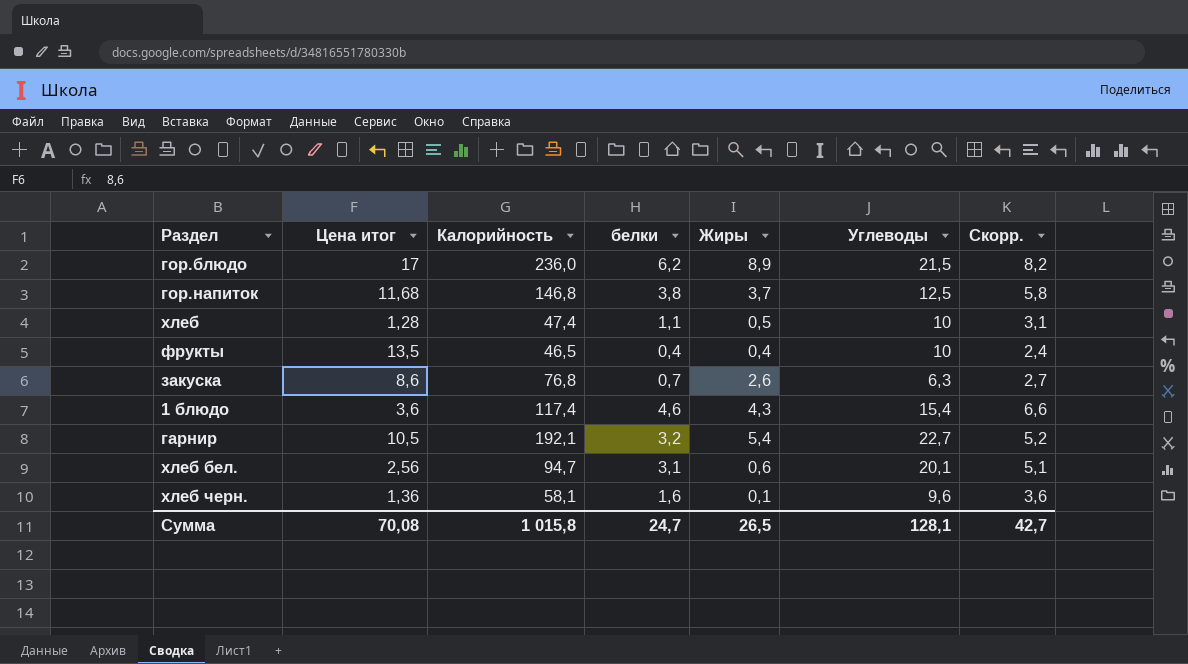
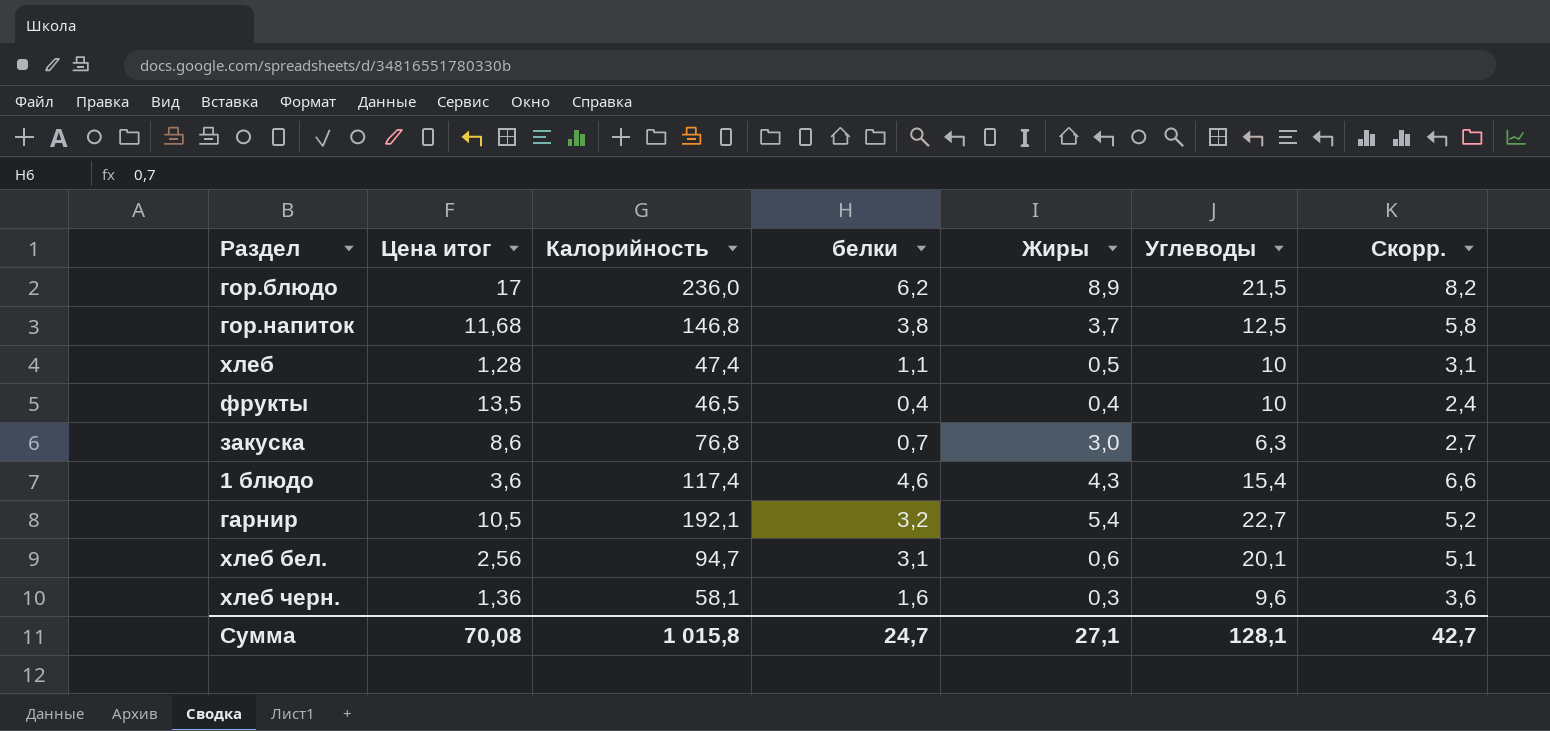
закуска | Жиры: 2,6 -> 3,0
хлеб черн. | Жиры: 0,1 -> 0,3
Сумма | Жиры: 26,5 -> 27,1

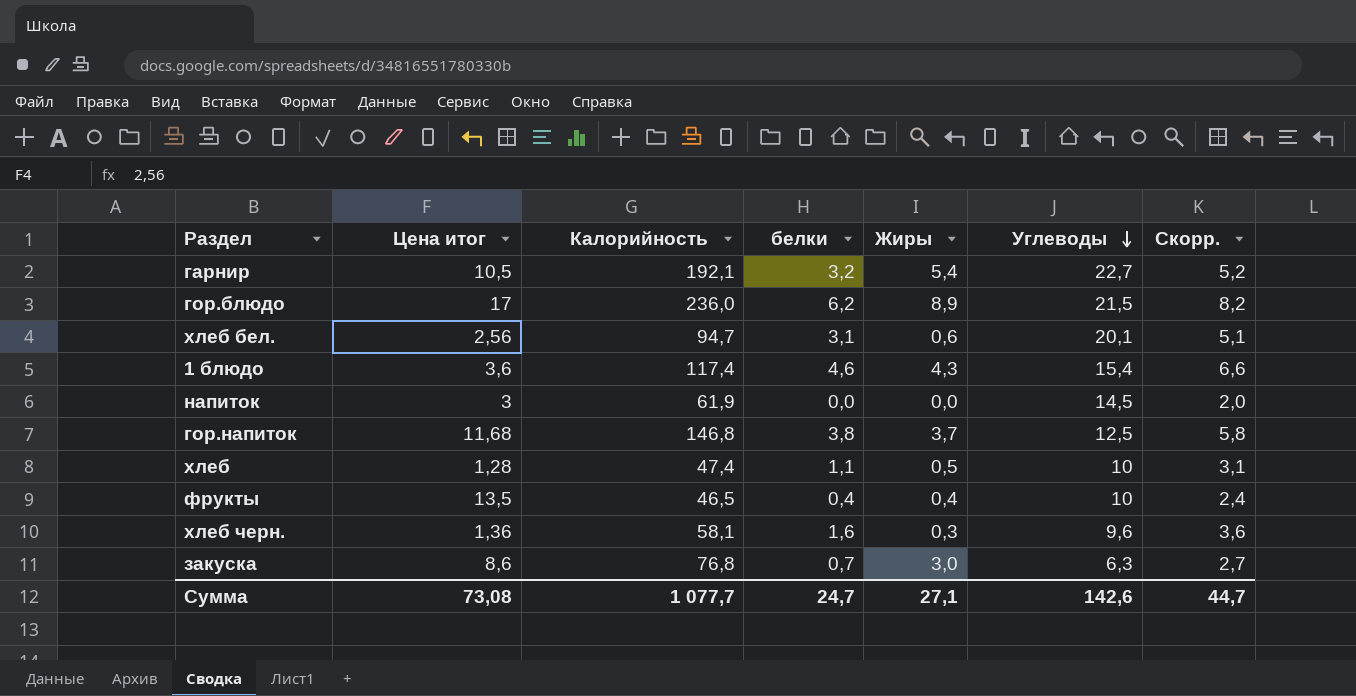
row order: none -> Углеводы descending
row напиток: none -> 3 | 61,9 | 0,0 | 0,0 | 14,5 | 2,0
Сумма | Цена итог: 70,08 -> 73,08
Сумма | Калорийность: 1 015,8 -> 1 077,7
Сумма | Углеводы: 128,1 -> 142,6
Сумма | Скорр.: 42,7 -> 44,7

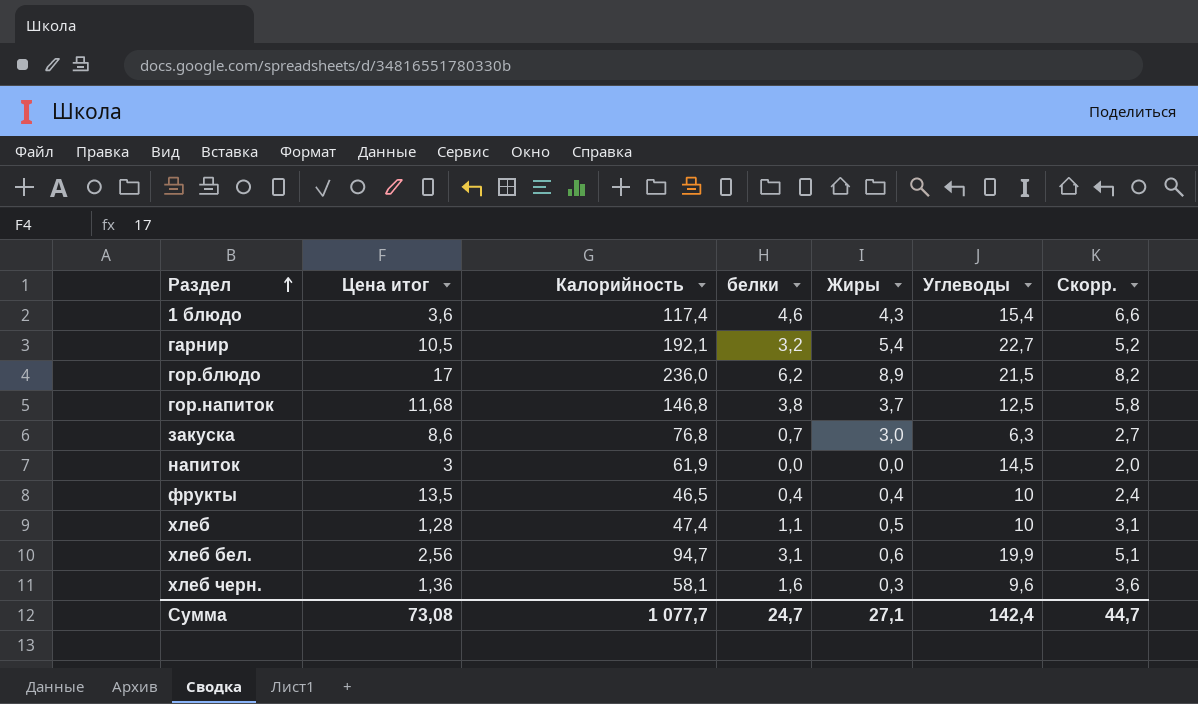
row order: Углеводы descending -> Раздел ascending
хлеб бел. | Углеводы: 20,1 -> 19,9
Сумма | Углеводы: 142,6 -> 142,4

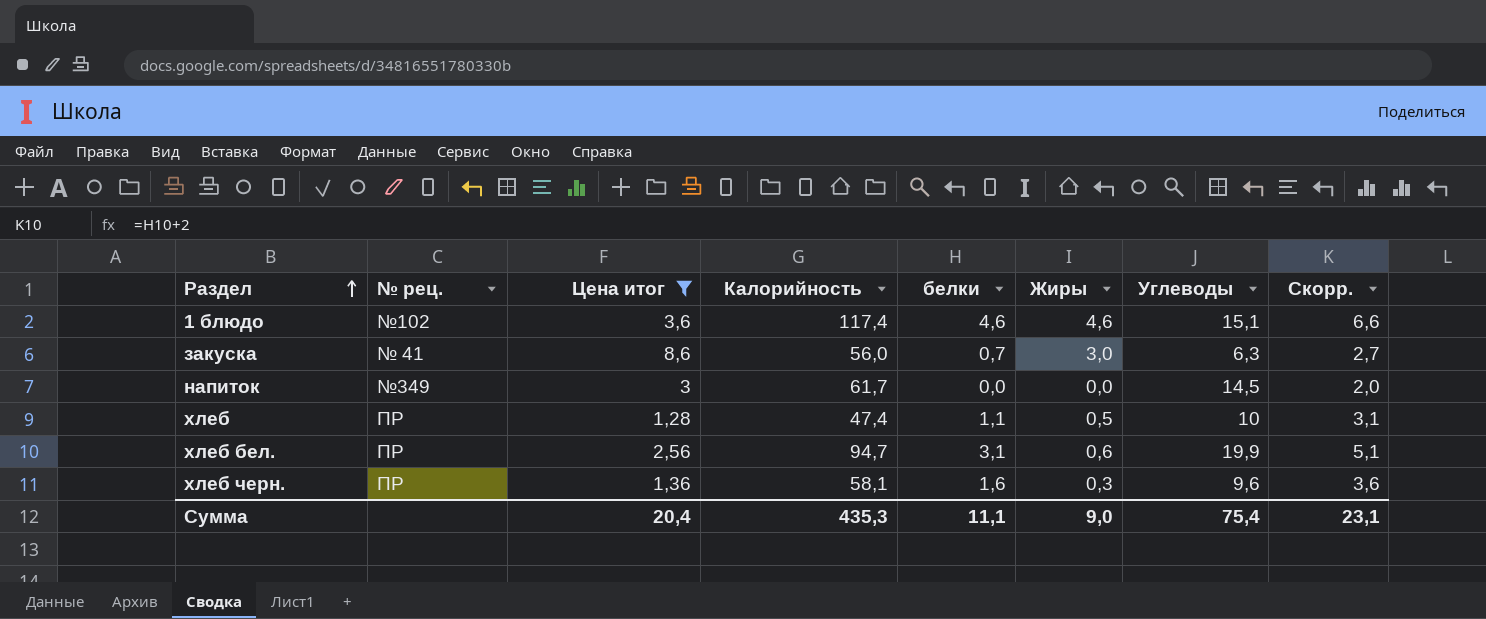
filter: none -> Цена итог <= 8,6
column № рец. | position: none -> 2
1 блюдо | Жиры: 4,3 -> 4,6
1 блюдо | Углеводы: 15,4 -> 15,1
закуска | Калорийность: 76,8 -> 56,0
напиток | Калорийность: 61,9 -> 61,7
Сумма | Цена итог: 73,08 -> 20,4
Сумма | Калорийность: 1 077,7 -> 435,3
Сумма | белки: 24,7 -> 11,1
Сумма | Жиры: 27,1 -> 9,0
Сумма | Углеводы: 142,4 -> 75,4
Сумма | Скорр.: 44,7 -> 23,1

